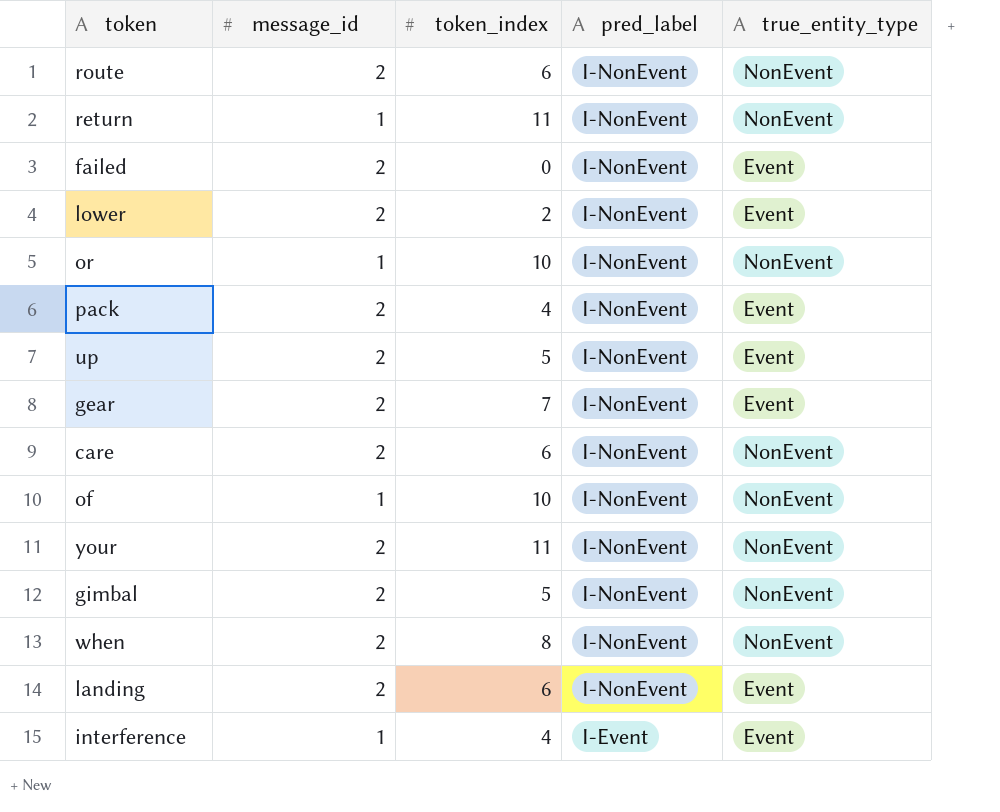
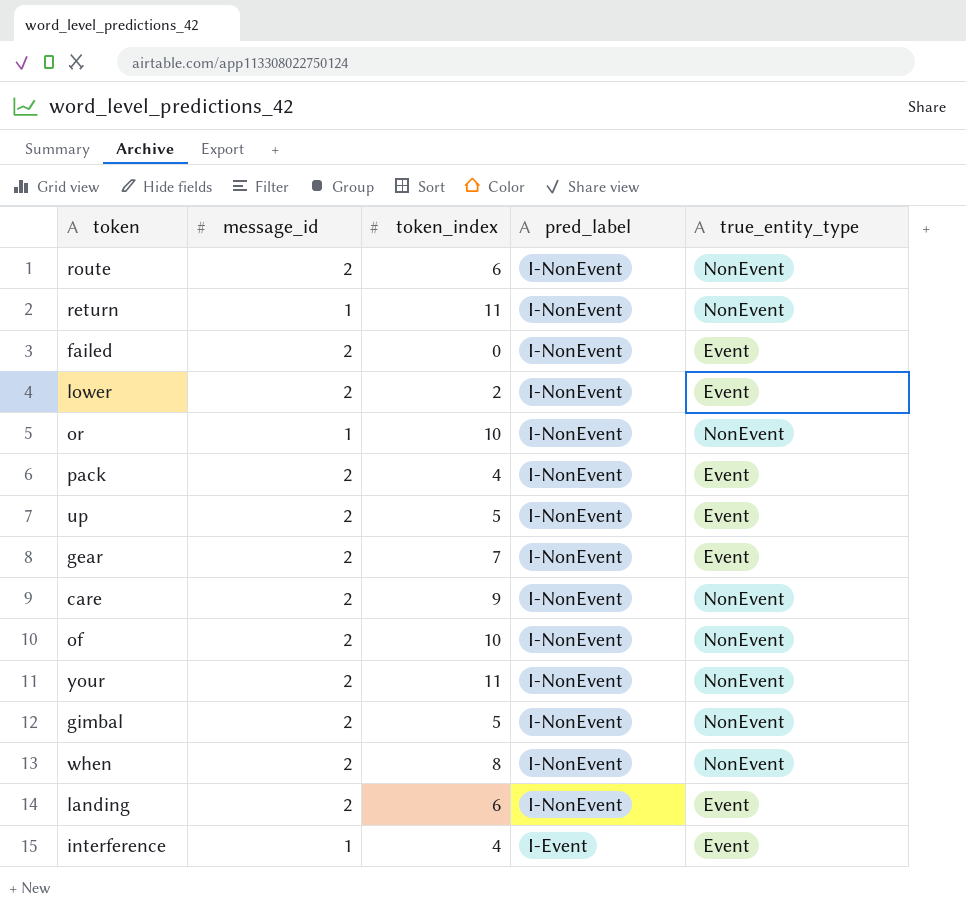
care | token_index: 6 -> 9
of | message_id: 1 -> 2

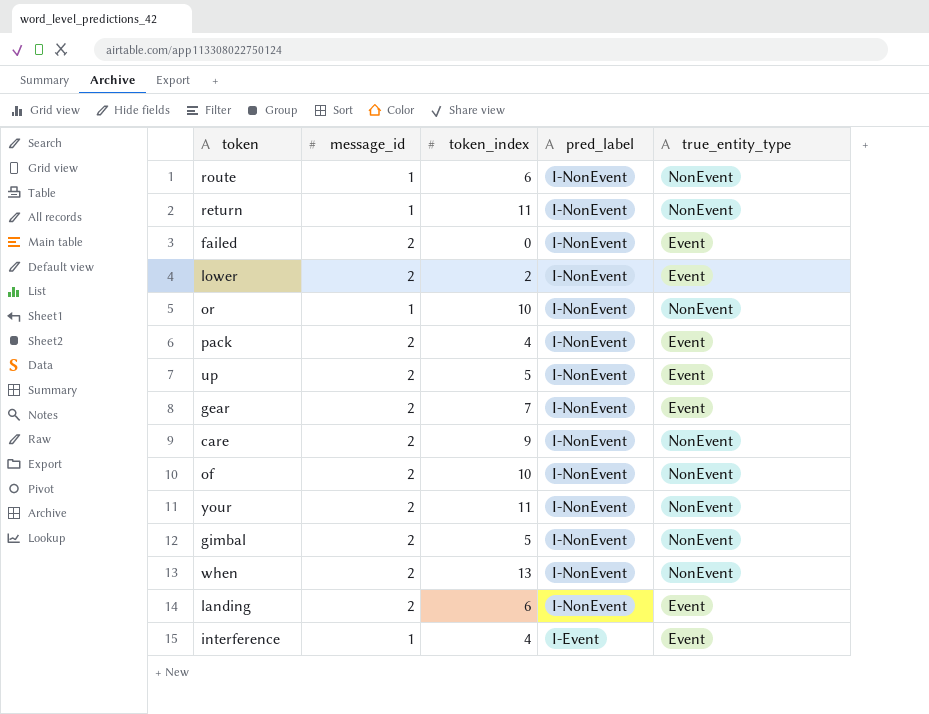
route | message_id: 2 -> 1
when | token_index: 8 -> 13

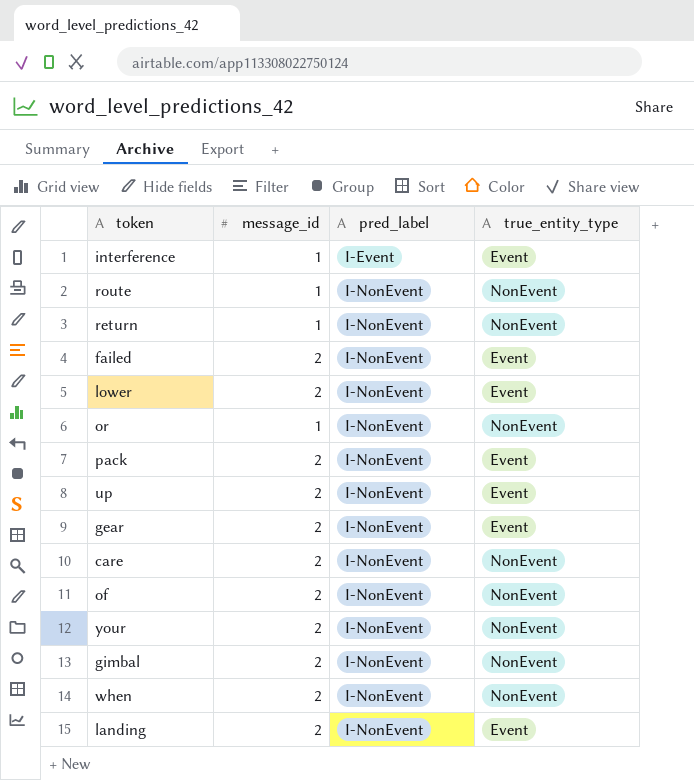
row order: pred_label descending -> pred_label ascending
column token_index | position: 3 -> none

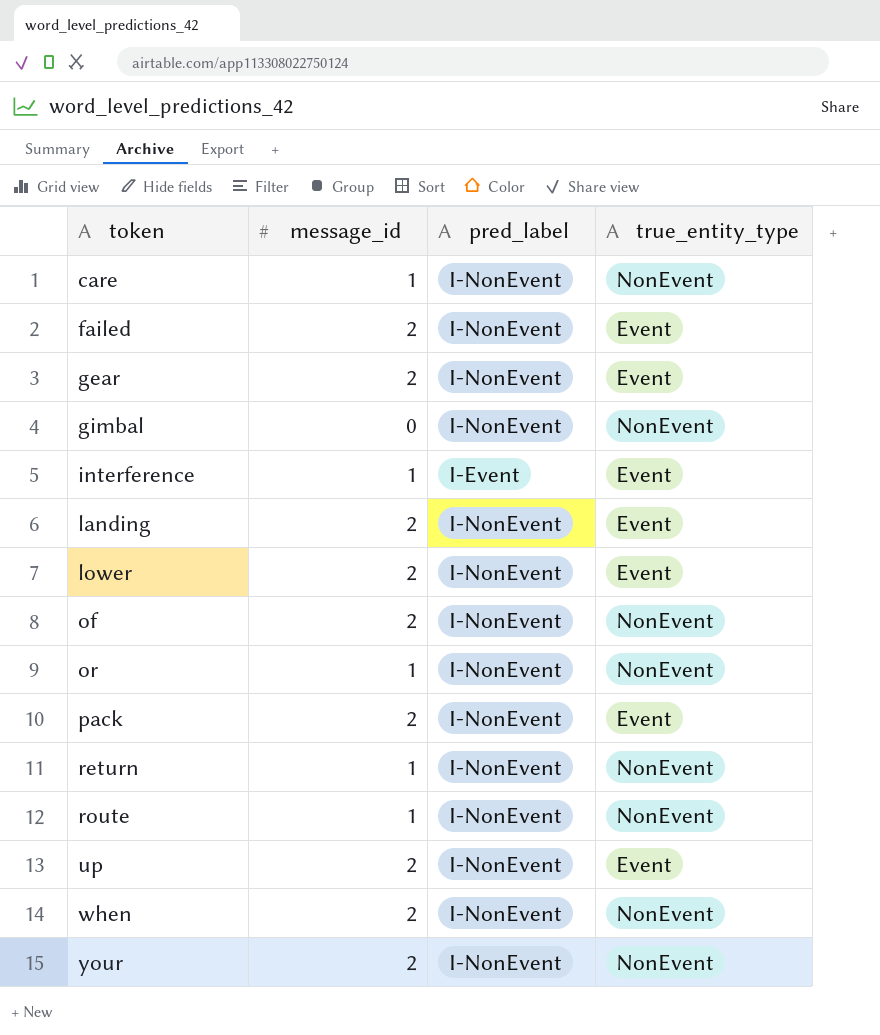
row order: pred_label ascending -> token ascending
care | message_id: 2 -> 1
gimbal | message_id: 2 -> 0

